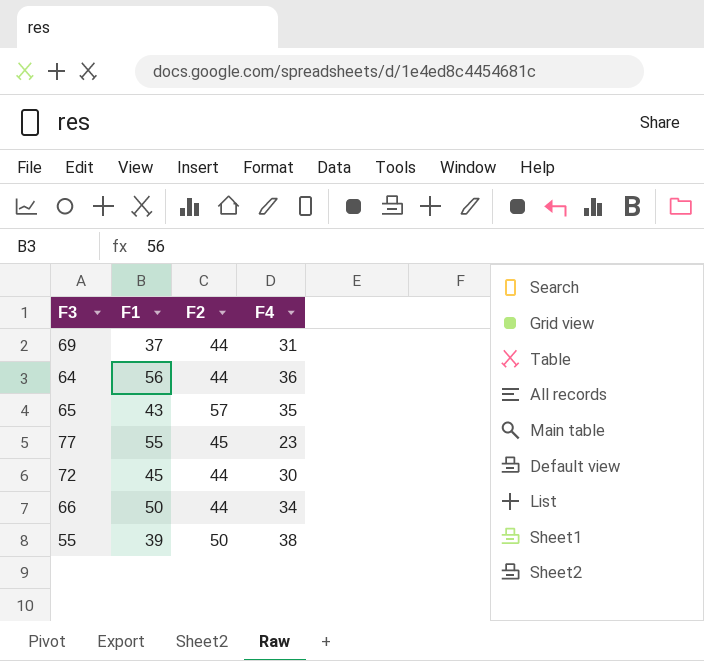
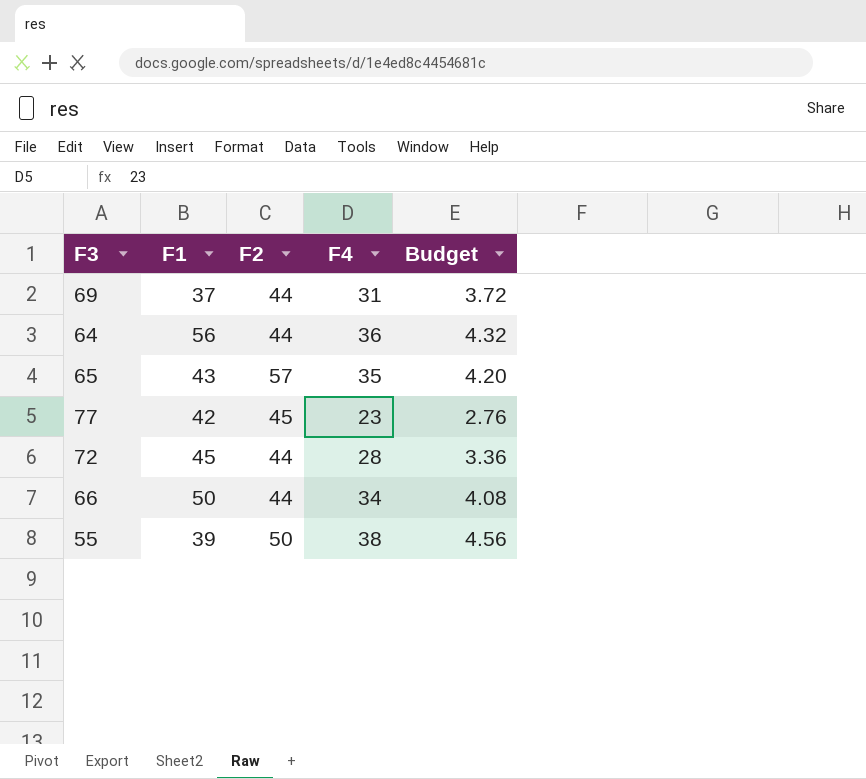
column Budget | formula: none -> [F4] * 0.12
77 | F1: 55 -> 42
72 | F4: 30 -> 28

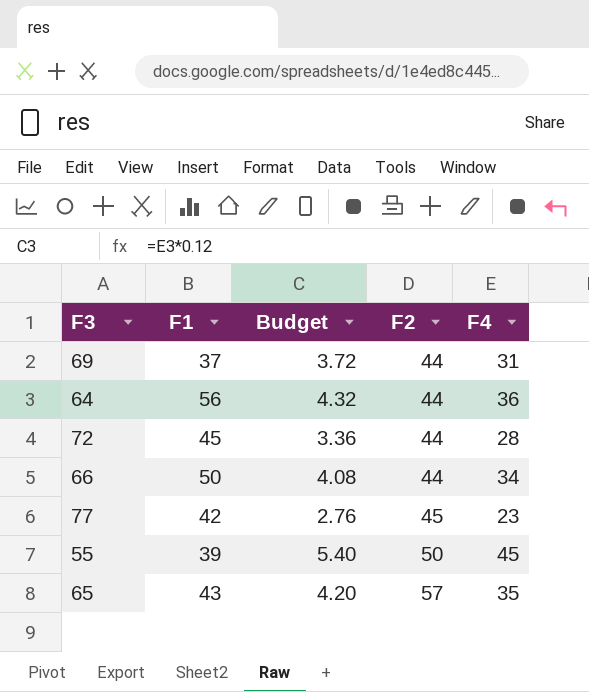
row order: none -> F2 ascending
column Budget | position: 5 -> 3
55 | Budget: 4.56 -> 5.40
55 | F4: 38 -> 45

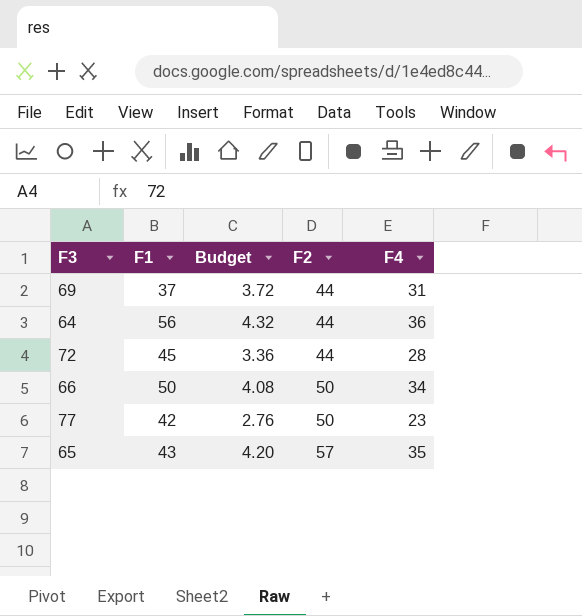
row 55: 39 | 5.40 | 50 | 45 -> none
66 | F2: 44 -> 50
77 | F2: 45 -> 50

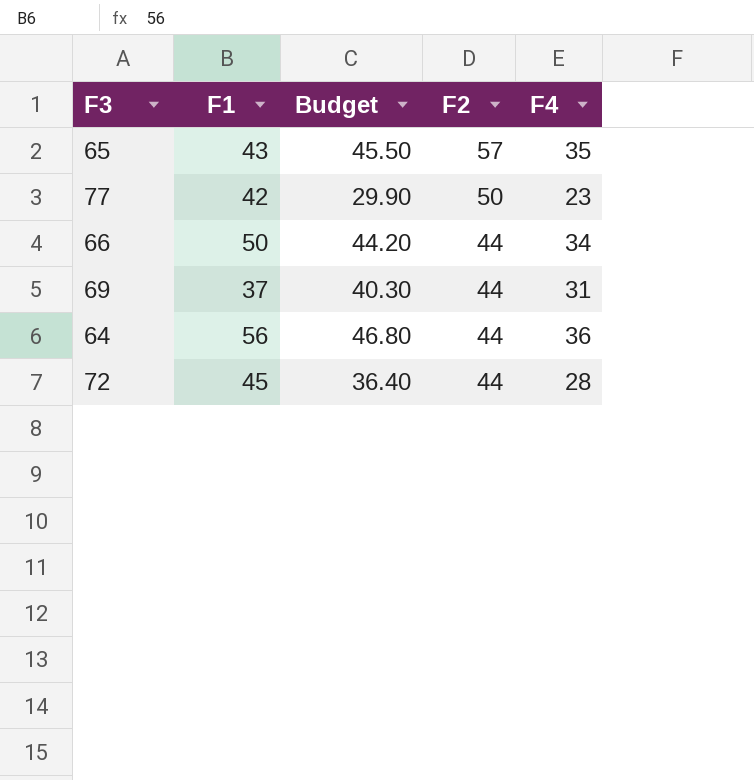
row order: F2 ascending -> F2 descending
column Budget | formula: [F4] * 0.12 -> [F4] * 1.3
66 | F2: 50 -> 44

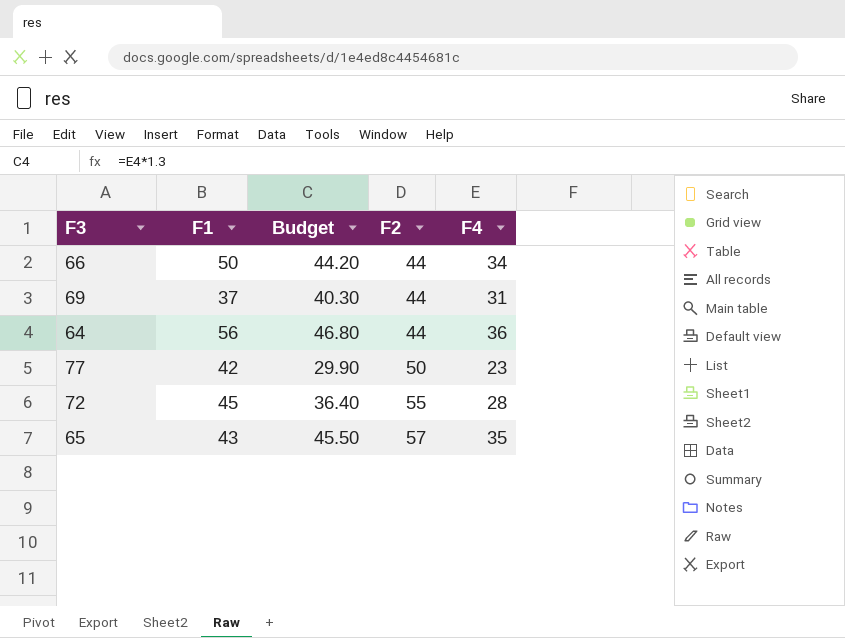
row order: F2 descending -> F2 ascending
72 | F2: 44 -> 55

